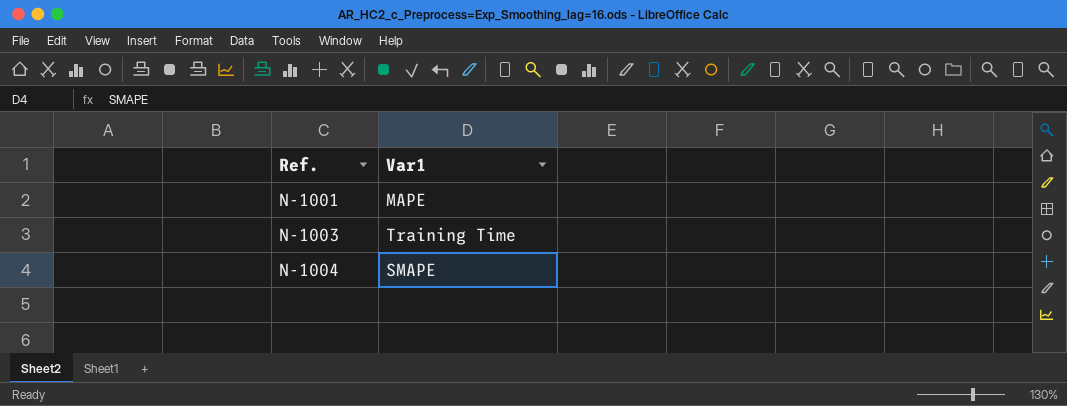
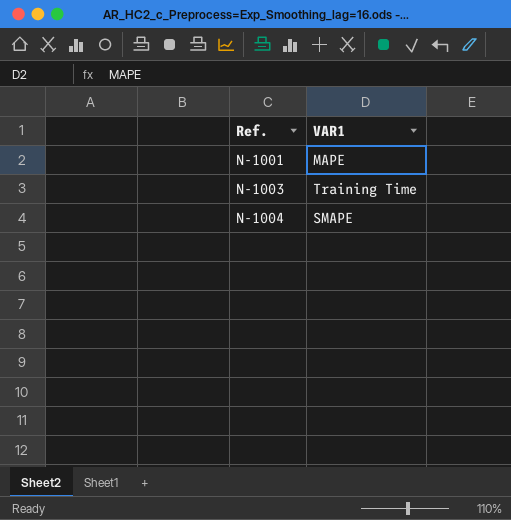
column name: Var1 -> VAR1

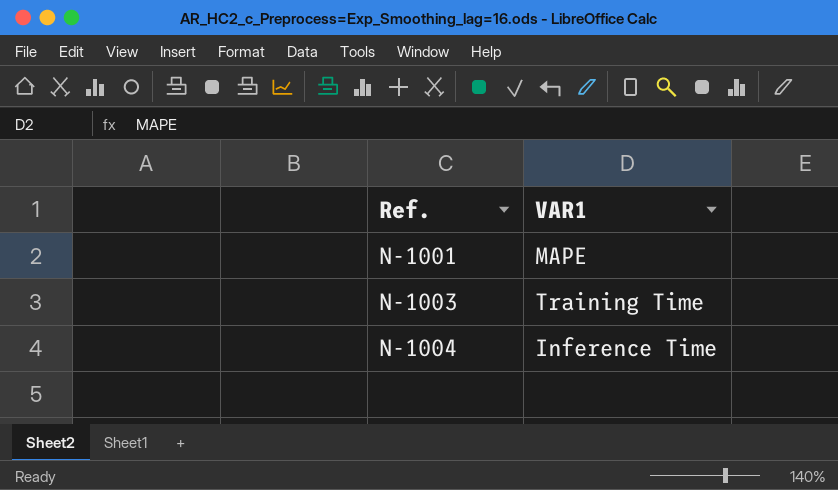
N-1004 | VAR1: SMAPE -> Inference Time

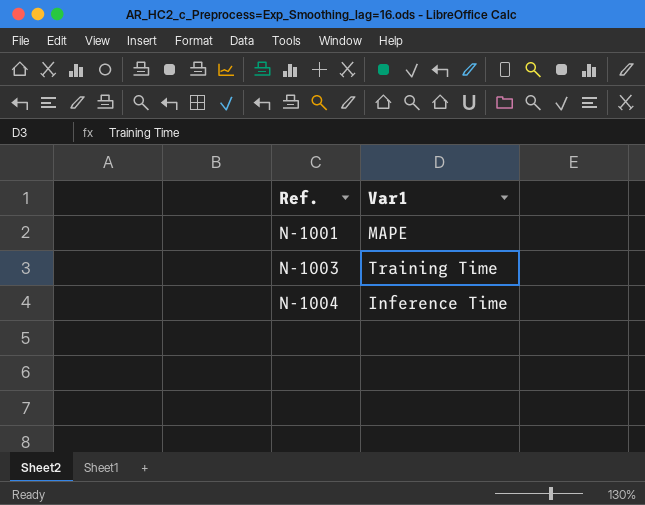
column name: VAR1 -> Var1

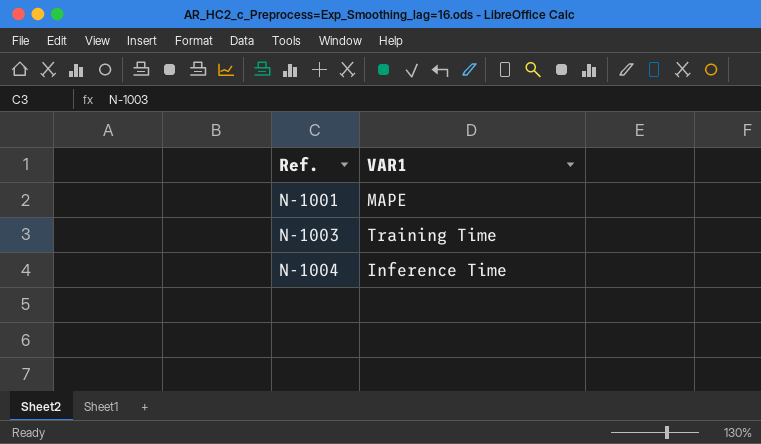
column name: Var1 -> VAR1

